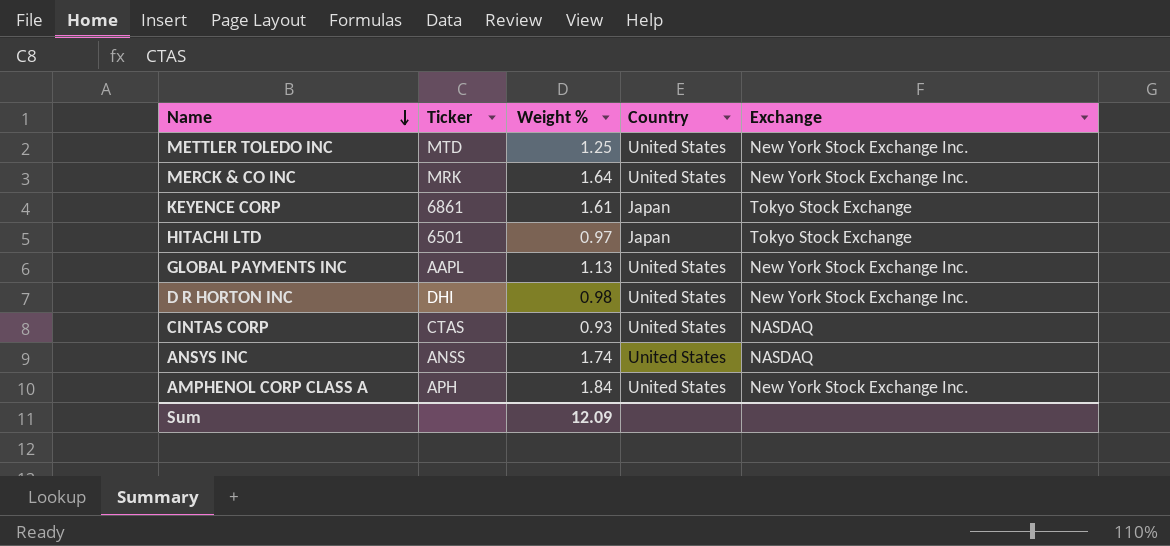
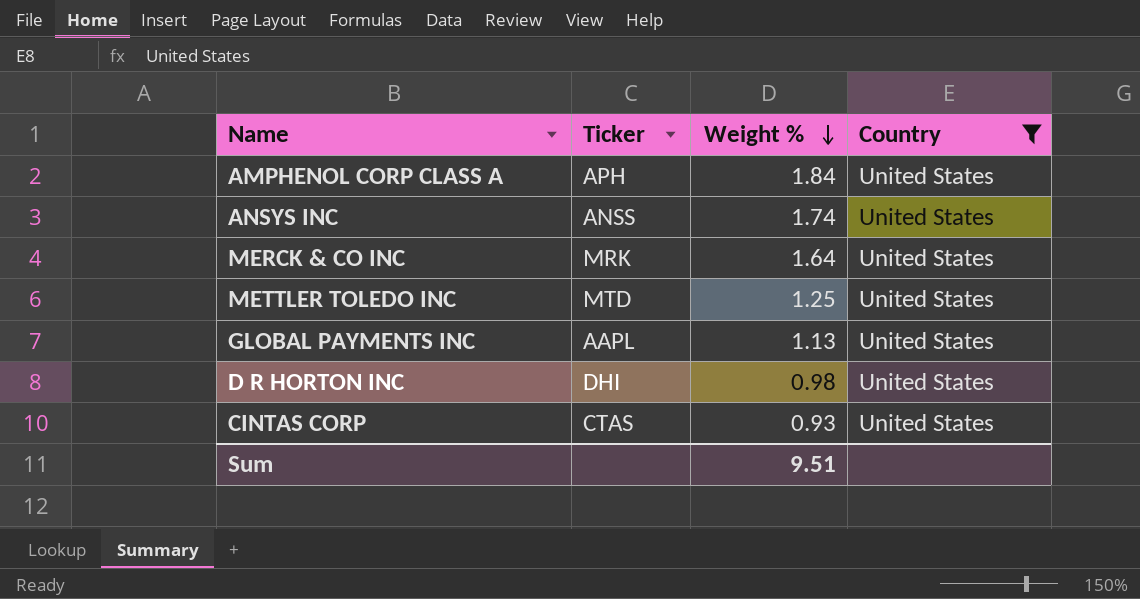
filter: none -> Country = United States
row order: Name descending -> Weight % descending
column Exchange | position: 5 -> none
Sum | Weight %: 12.09 -> 9.51

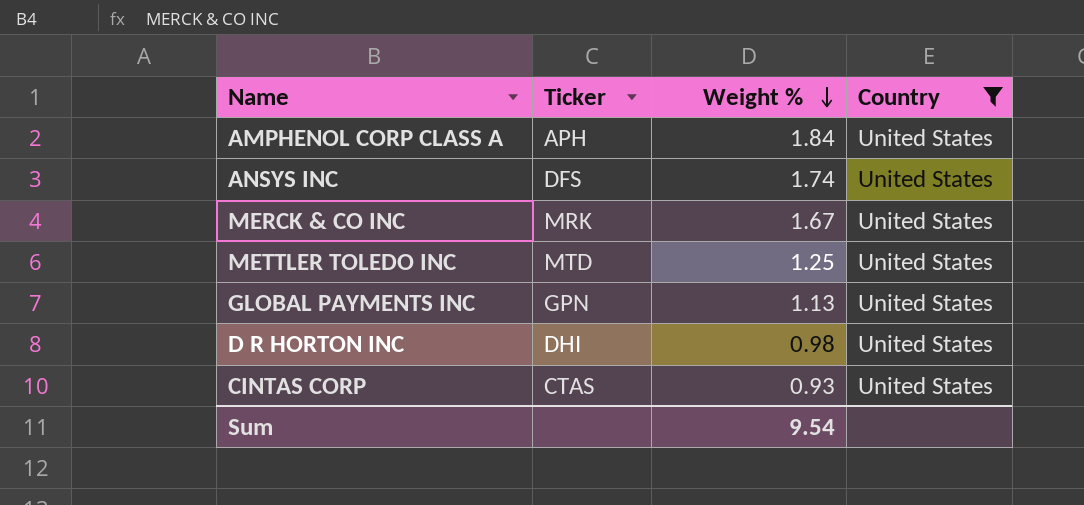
ANSYS INC | Ticker: ANSS -> DFS
MERCK & CO INC | Weight %: 1.64 -> 1.67
GLOBAL PAYMENTS INC | Ticker: AAPL -> GPN
Sum | Weight %: 9.51 -> 9.54

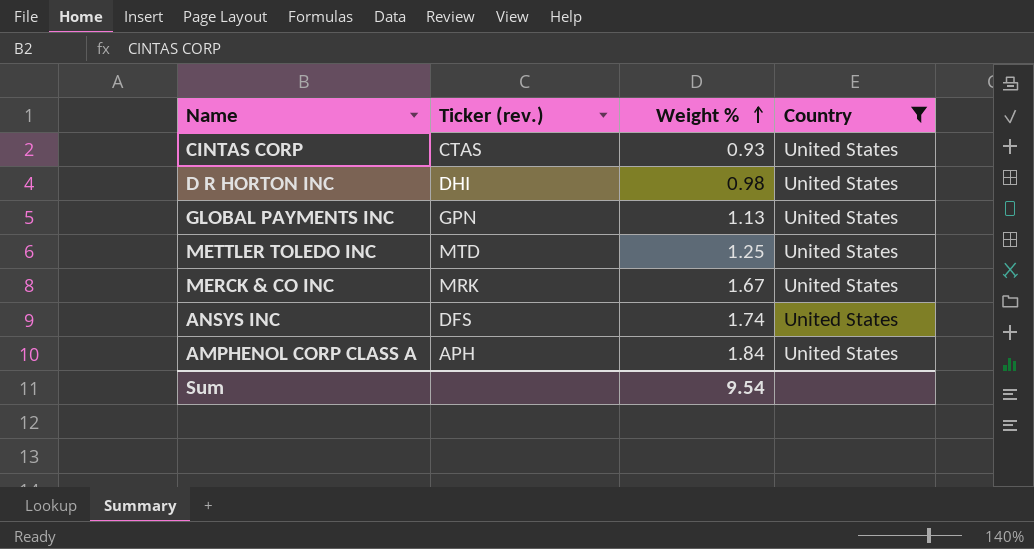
row order: Weight % descending -> Weight % ascending
column name: Ticker -> Ticker (rev.)

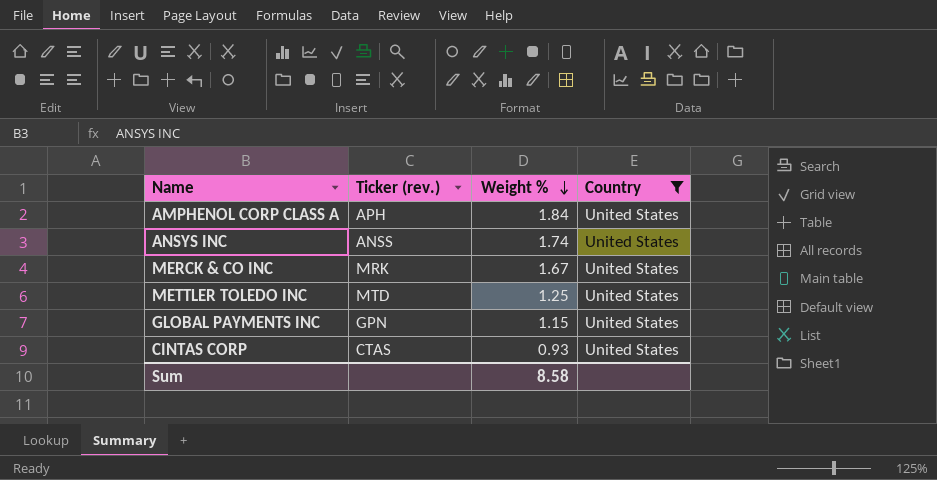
row order: Weight % ascending -> Weight % descending
row D R HORTON INC: DHI | 0.98 | United States -> none
ANSYS INC | Ticker (rev.): DFS -> ANSS
GLOBAL PAYMENTS INC | Weight %: 1.13 -> 1.15
Sum | Weight %: 9.54 -> 8.58

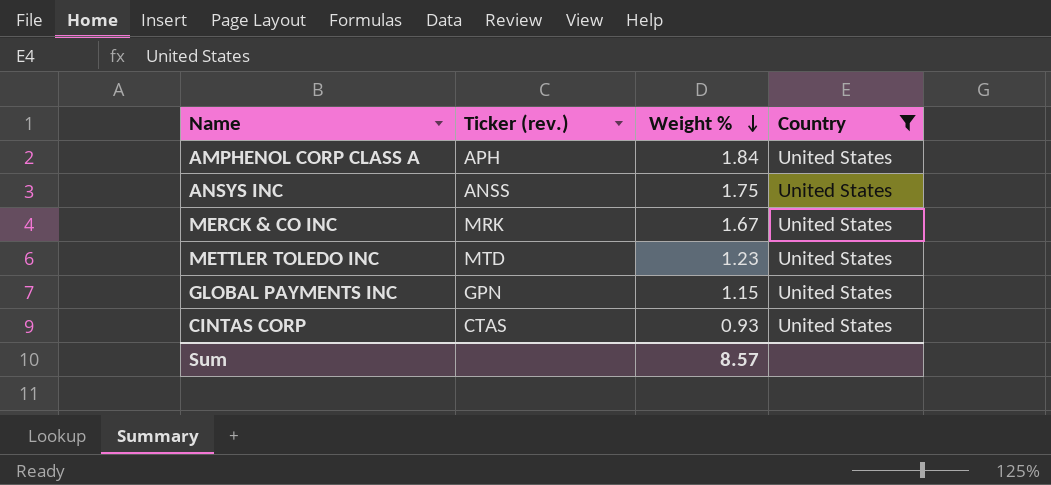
ANSYS INC | Weight %: 1.74 -> 1.75
METTLER TOLEDO INC | Weight %: 1.25 -> 1.23
Sum | Weight %: 8.58 -> 8.57

